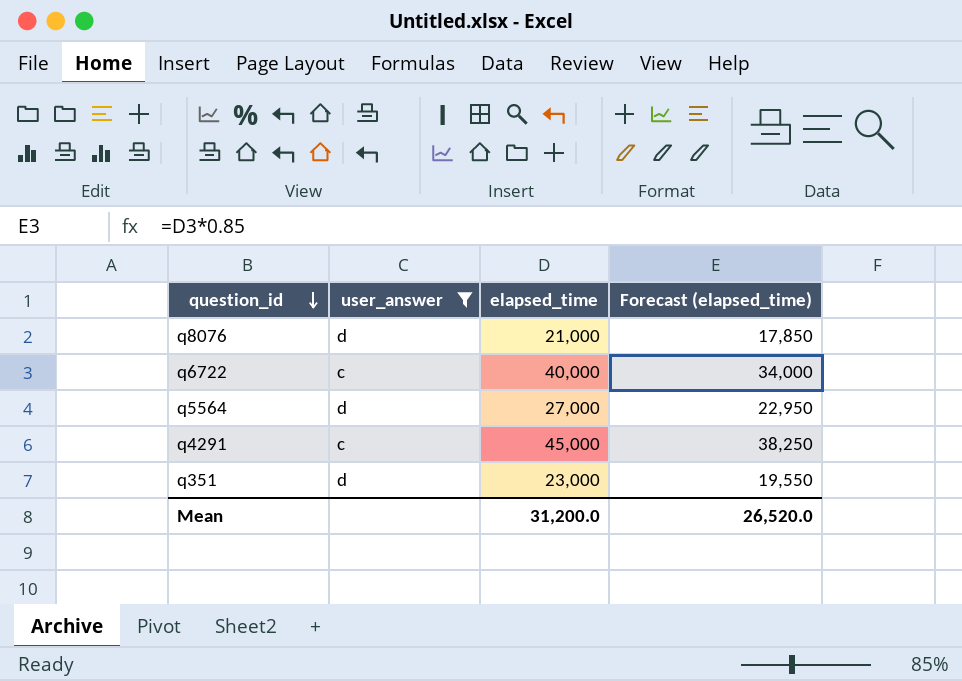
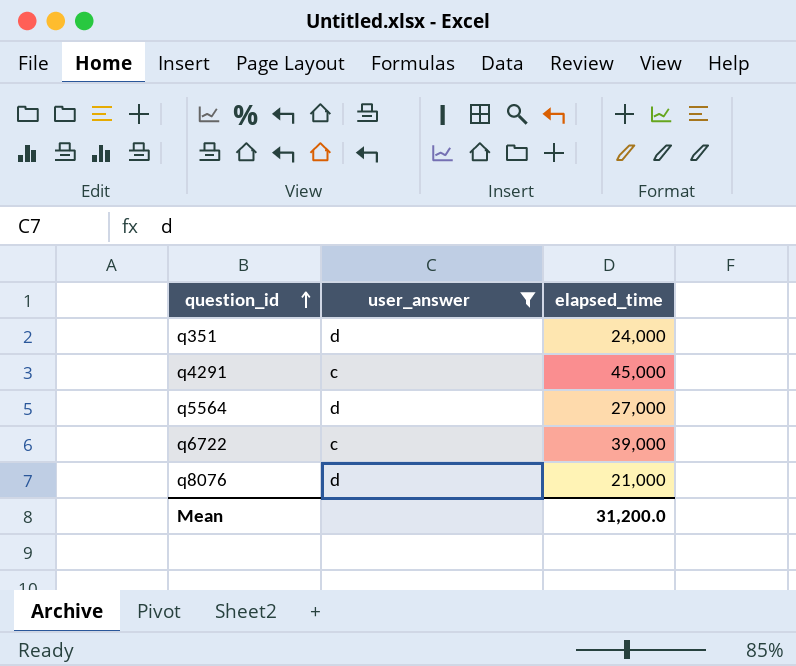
row order: question_id descending -> question_id ascending
column Forecast (elapsed_time) | formula: [elapsed_time] * 0.85 -> none
q351 | elapsed_time: 23,000 -> 24,000
q6722 | elapsed_time: 40,000 -> 39,000

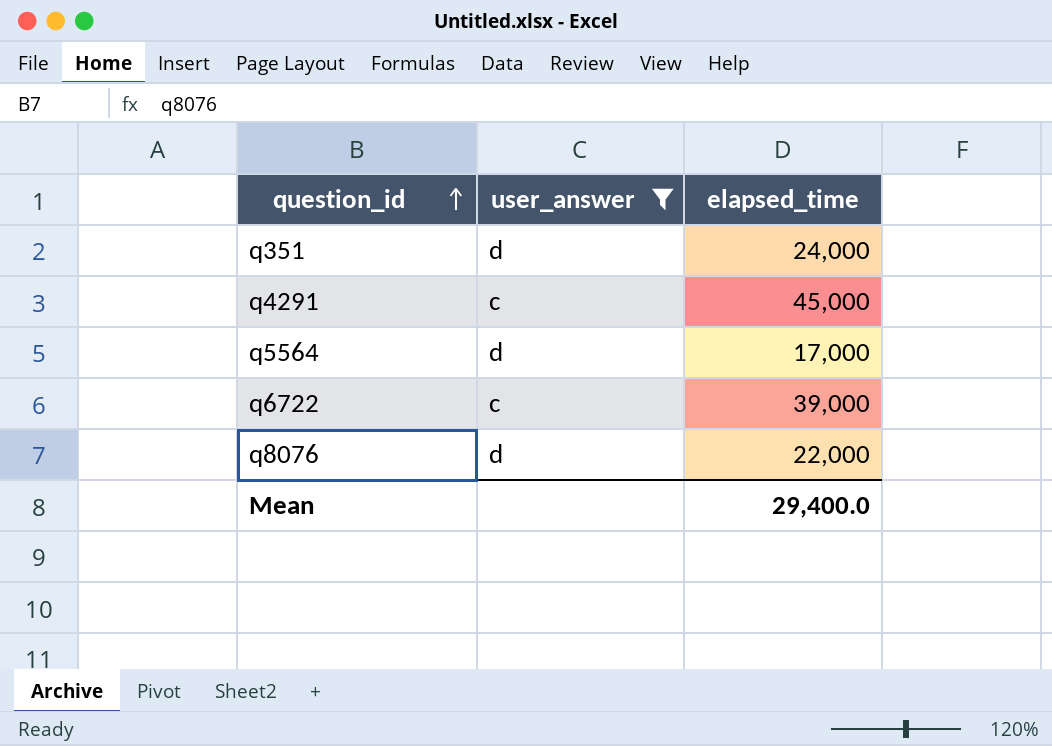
q5564 | elapsed_time: 27,000 -> 17,000
q8076 | elapsed_time: 21,000 -> 22,000
Mean | elapsed_time: 31,200.0 -> 29,400.0

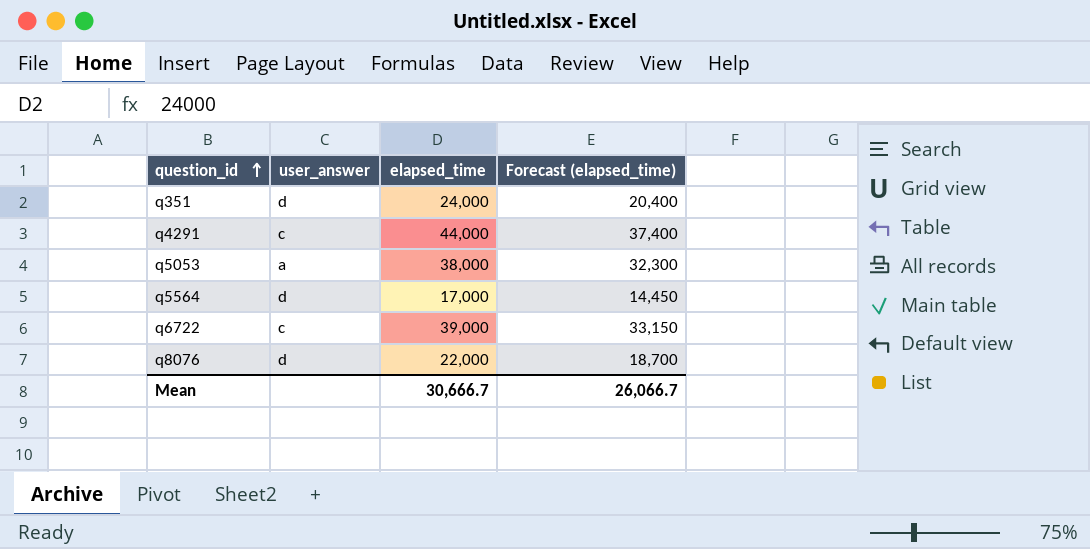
filter: user_answer != a -> none
column Forecast (elapsed_time) | formula: none -> [elapsed_time] * 0.85
q4291 | elapsed_time: 45,000 -> 44,000
Mean | elapsed_time: 29,400.0 -> 30,666.7

